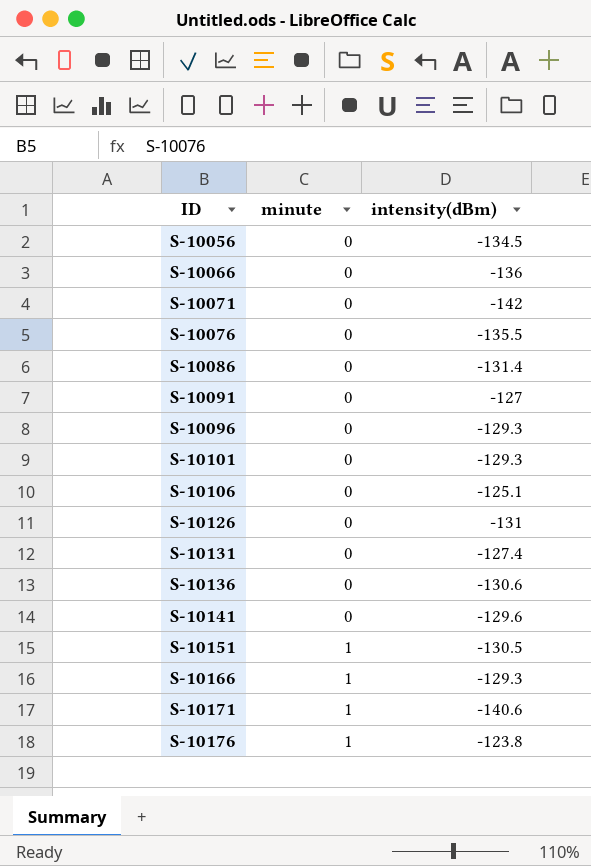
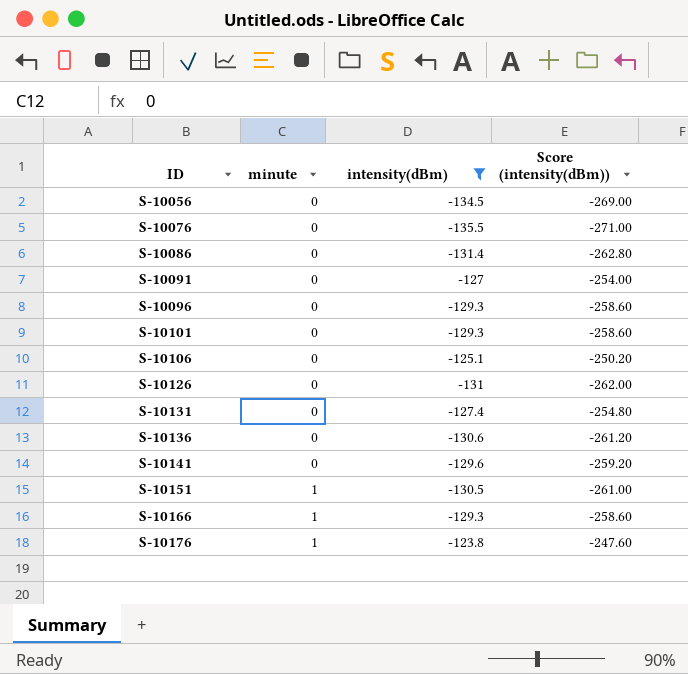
filter: none -> intensity(dBm) >= -135.5
column Score (intensity(dBm)) | formula: none -> [intensity(dBm)] * 2

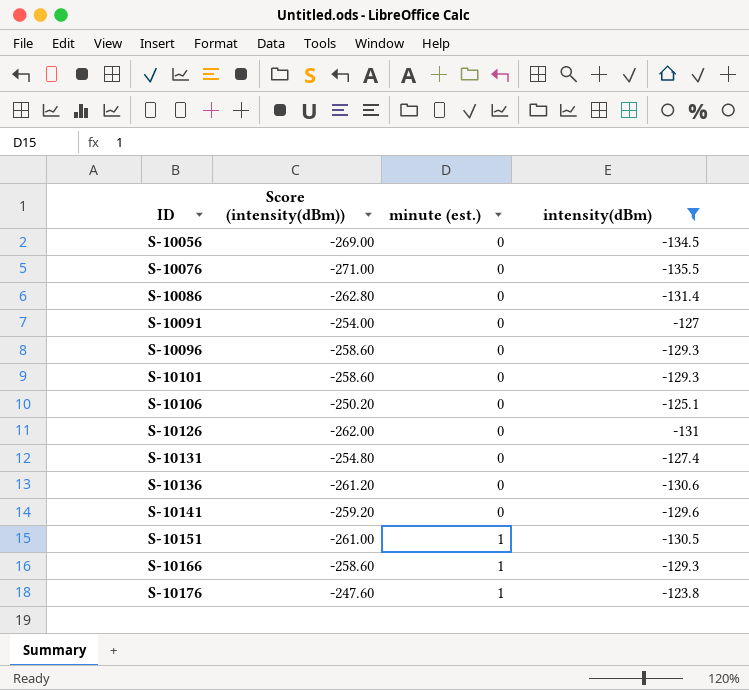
column Score (intensity(dBm)) | position: 4 -> 2
column name: minute -> minute (est.)

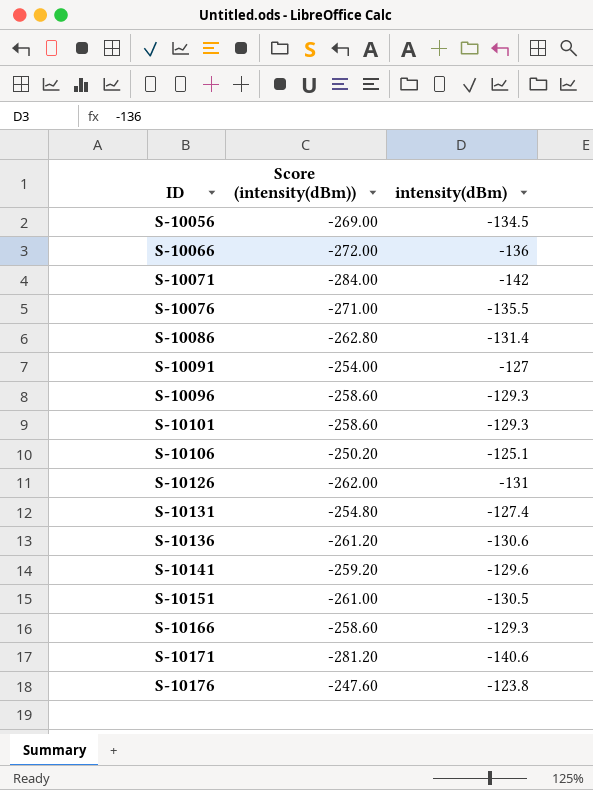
filter: intensity(dBm) >= -135.5 -> none
column minute (est.) | position: 3 -> none

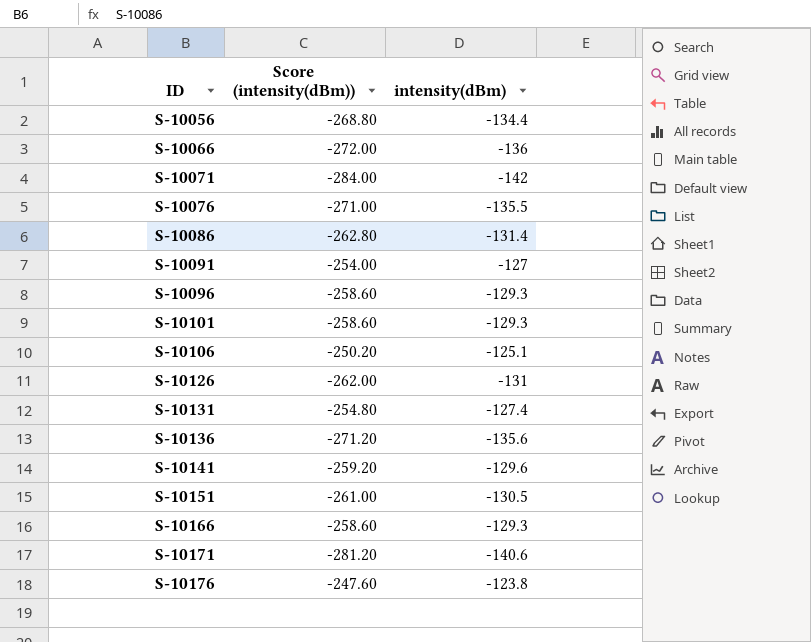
S-10056 | Score (intensity(dBm)): -269.00 -> -268.80
S-10056 | intensity(dBm): -134.5 -> -134.4
S-10136 | Score (intensity(dBm)): -261.20 -> -271.20
S-10136 | intensity(dBm): -130.6 -> -135.6

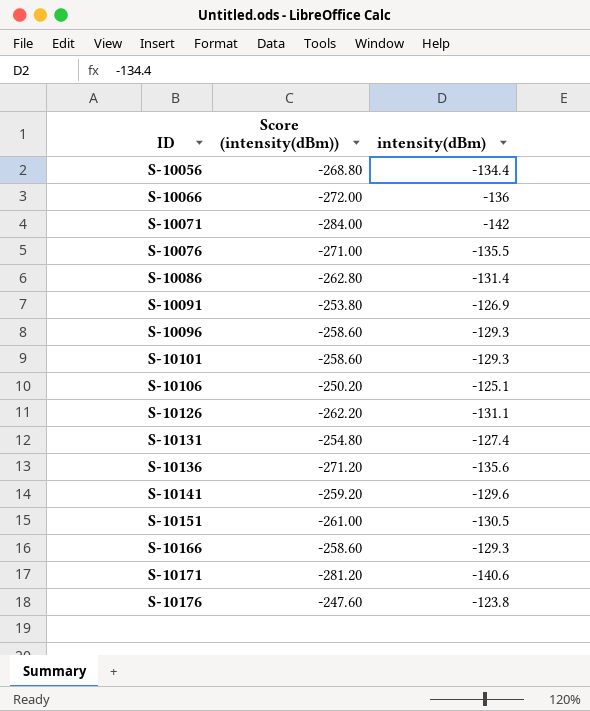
S-10091 | Score (intensity(dBm)): -254.00 -> -253.80
S-10091 | intensity(dBm): -127 -> -126.9
S-10126 | Score (intensity(dBm)): -262.00 -> -262.20
S-10126 | intensity(dBm): -131 -> -131.1

